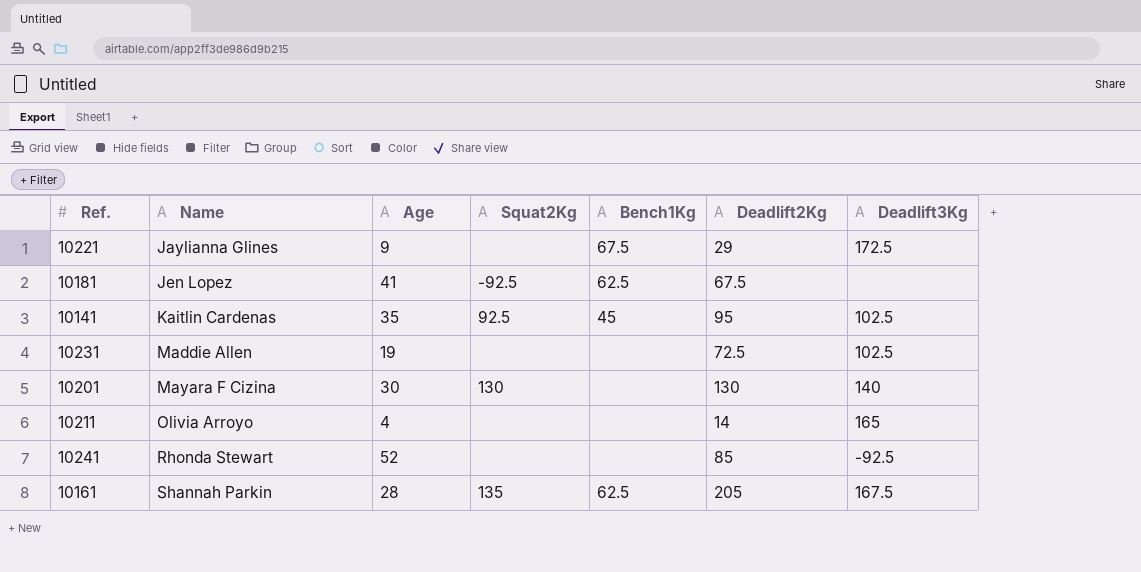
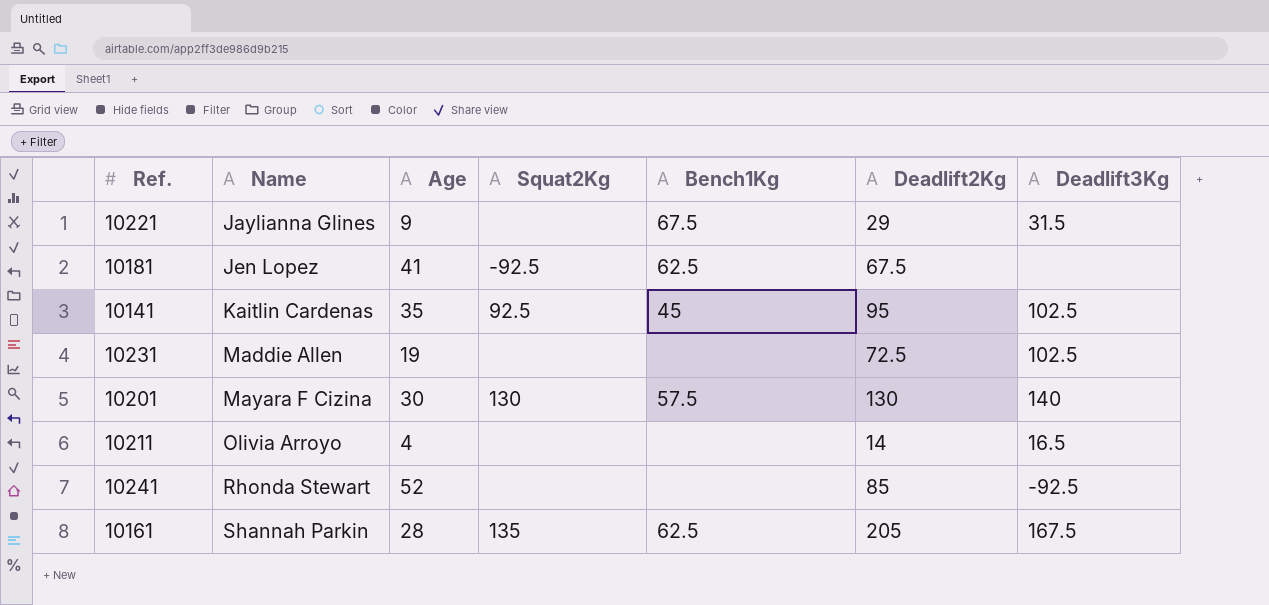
10221 | Deadlift3Kg: 172.5 -> 31.5
10201 | Bench1Kg: none -> 57.5
10211 | Deadlift3Kg: 165 -> 16.5

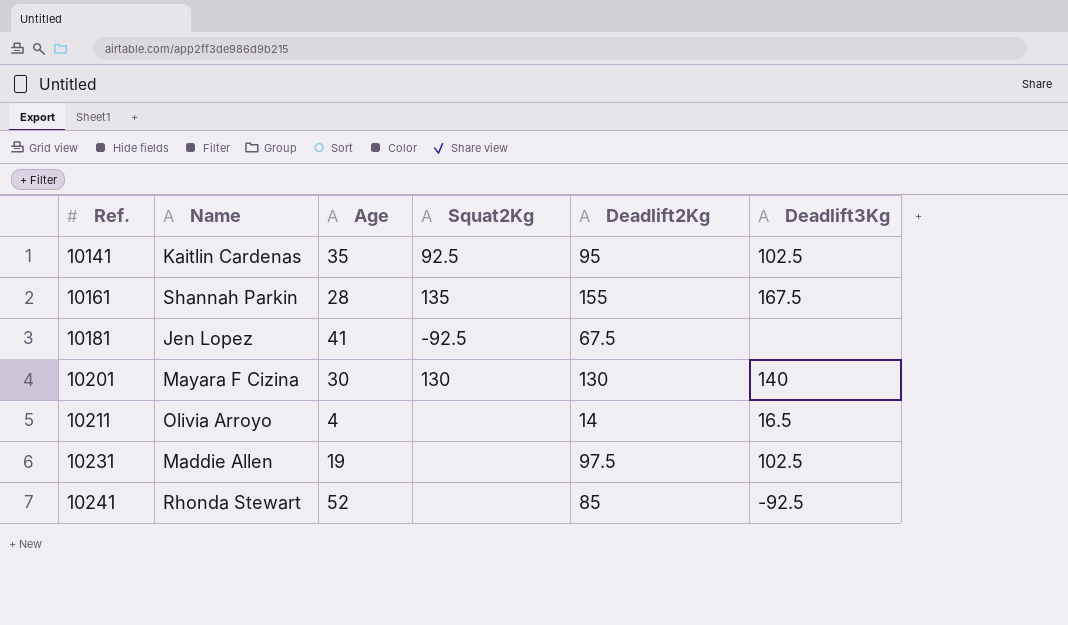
row order: Name ascending -> Ref. ascending
column Bench1Kg | position: 5 -> none
row 10221: Jaylianna Glines | 9 | none | 67.5 | 29 | 31.5 -> none
10161 | Deadlift2Kg: 205 -> 155
10231 | Deadlift2Kg: 72.5 -> 97.5

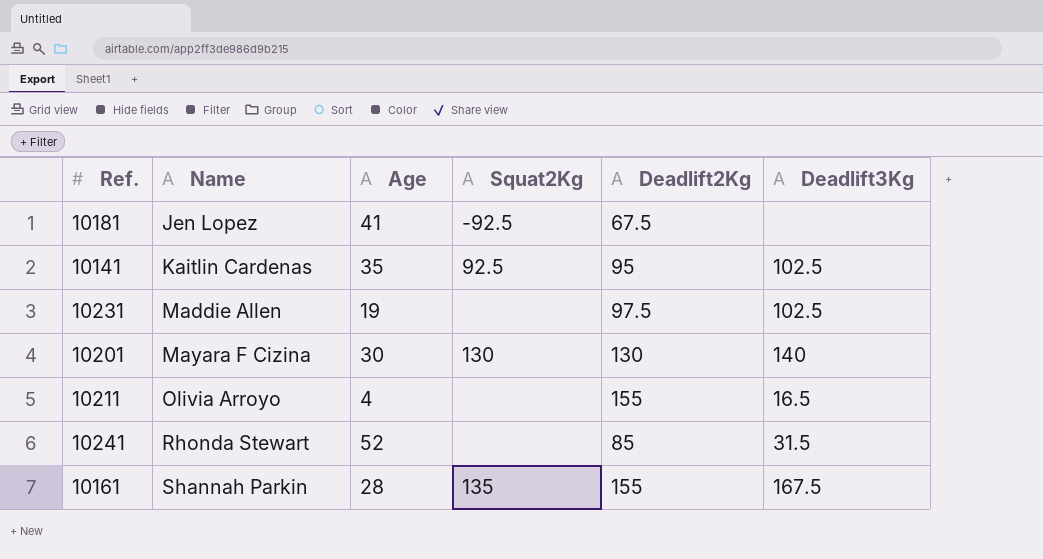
row order: Ref. ascending -> Name ascending
10211 | Deadlift2Kg: 14 -> 155
10241 | Deadlift3Kg: -92.5 -> 31.5

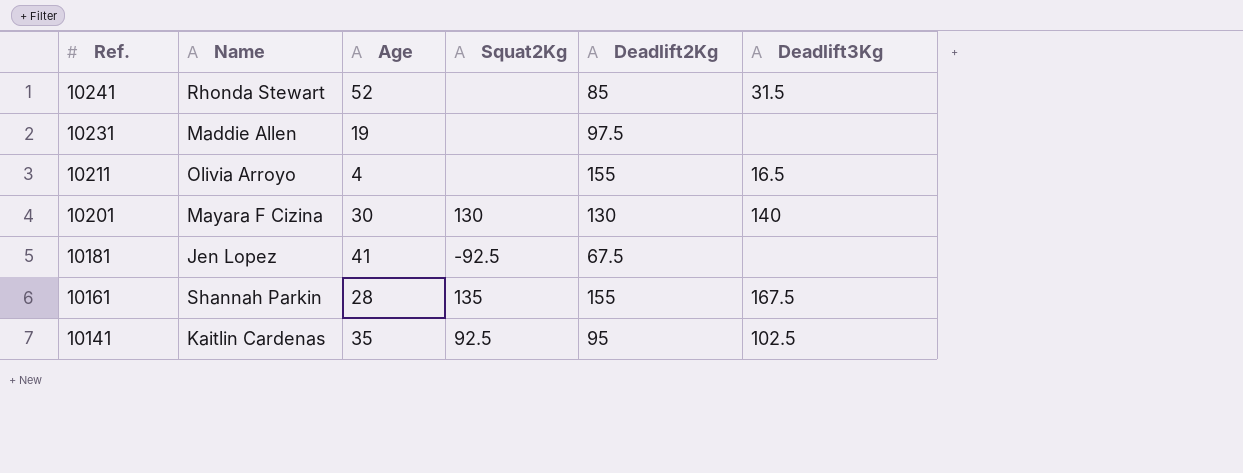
row order: Name ascending -> Ref. descending
10231 | Deadlift3Kg: 102.5 -> none

